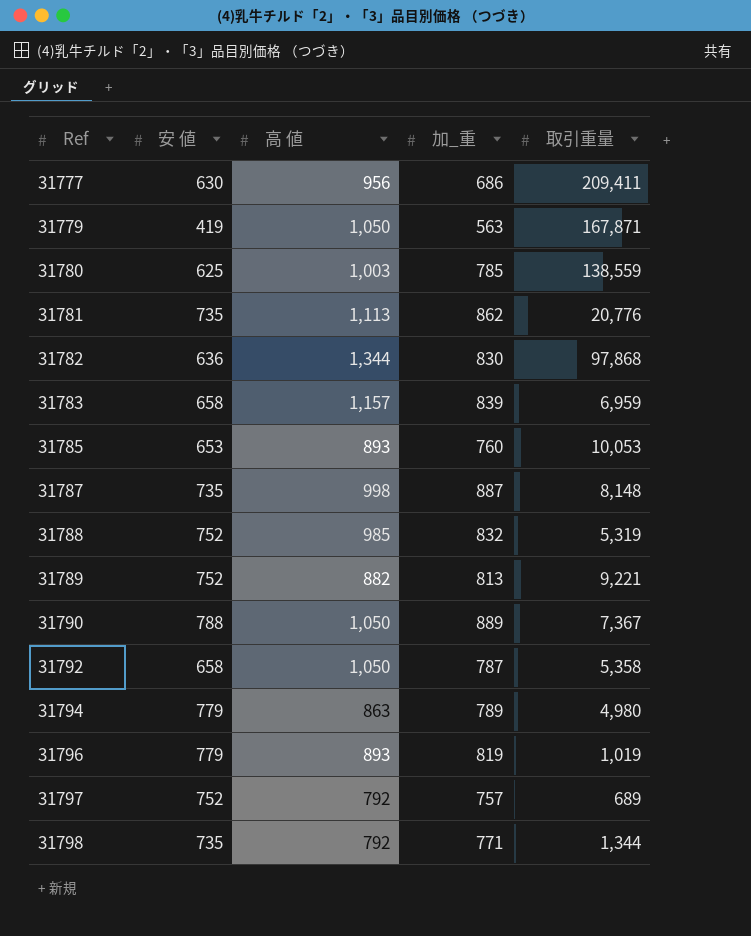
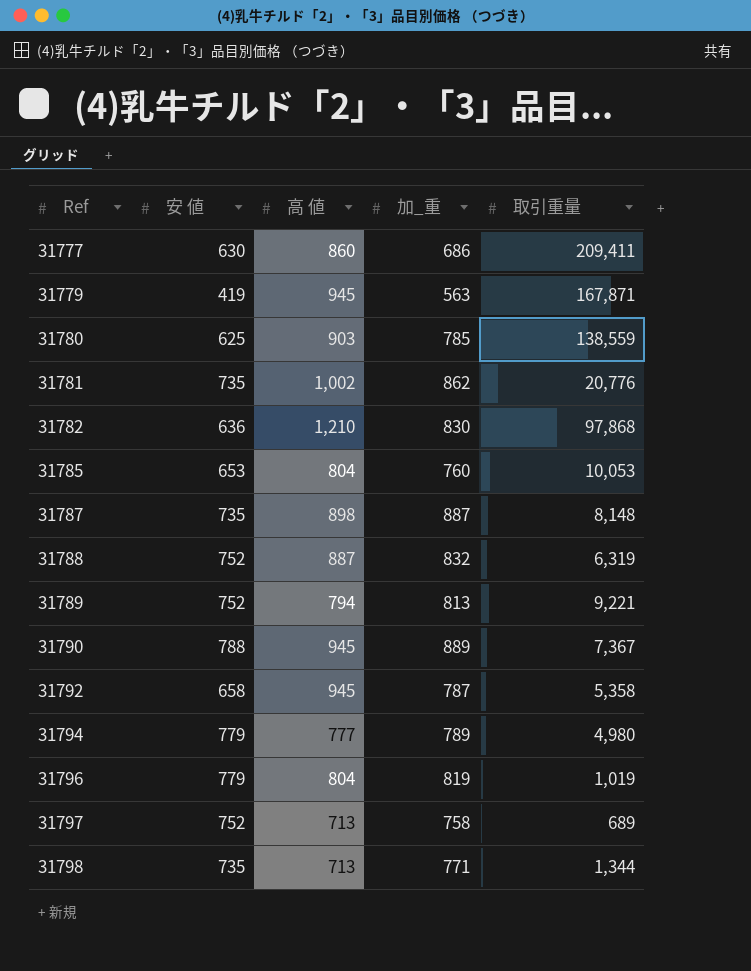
row 31783: 658 | 1,157 | 839 | 6,959 -> none
31777 | 高 値: 956 -> 860
31779 | 高 値: 1,050 -> 945
31780 | 高 値: 1,003 -> 903
31781 | 高 値: 1,113 -> 1,002
31782 | 高 値: 1,344 -> 1,210
31785 | 高 値: 893 -> 804
31787 | 高 値: 998 -> 898
31788 | 高 値: 985 -> 887
31788 | 取引重量: 5,319 -> 6,319
31789 | 高 値: 882 -> 794
31790 | 高 値: 1,050 -> 945
31792 | 高 値: 1,050 -> 945
31794 | 高 値: 863 -> 777
31796 | 高 値: 893 -> 804
31797 | 高 値: 792 -> 713
31797 | 加_重: 757 -> 758
31798 | 高 値: 792 -> 713

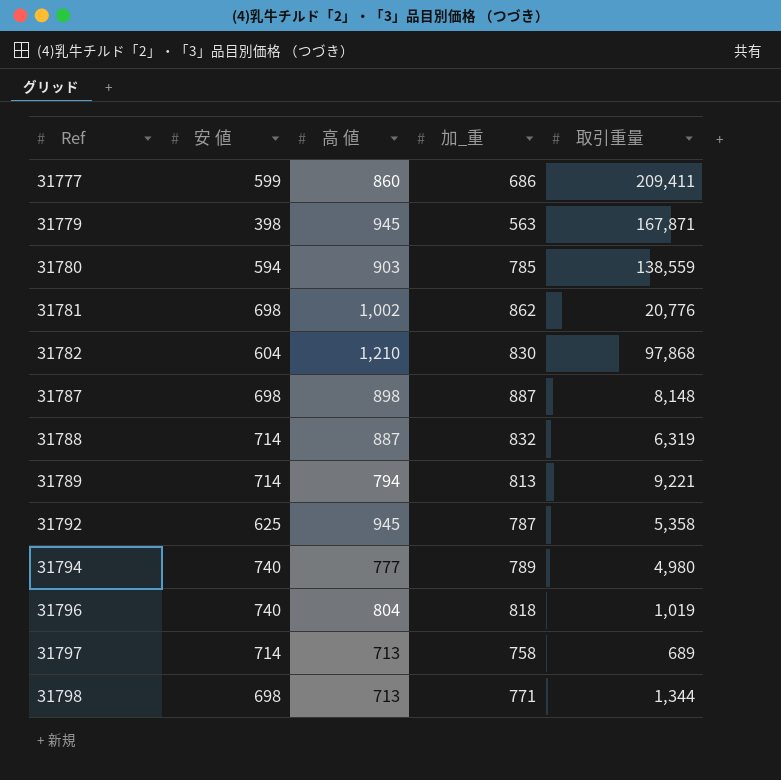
row 31785: 653 | 804 | 760 | 10,053 -> none
row 31790: 788 | 945 | 889 | 7,367 -> none
31777 | 安 値: 630 -> 599
31779 | 安 値: 419 -> 398
31780 | 安 値: 625 -> 594
31781 | 安 値: 735 -> 698
31782 | 安 値: 636 -> 604
31787 | 安 値: 735 -> 698
31788 | 安 値: 752 -> 714
31789 | 安 値: 752 -> 714
31792 | 安 値: 658 -> 625
31794 | 安 値: 779 -> 740
31796 | 安 値: 779 -> 740
31796 | 加_重: 819 -> 818
31797 | 安 値: 752 -> 714
31798 | 安 値: 735 -> 698

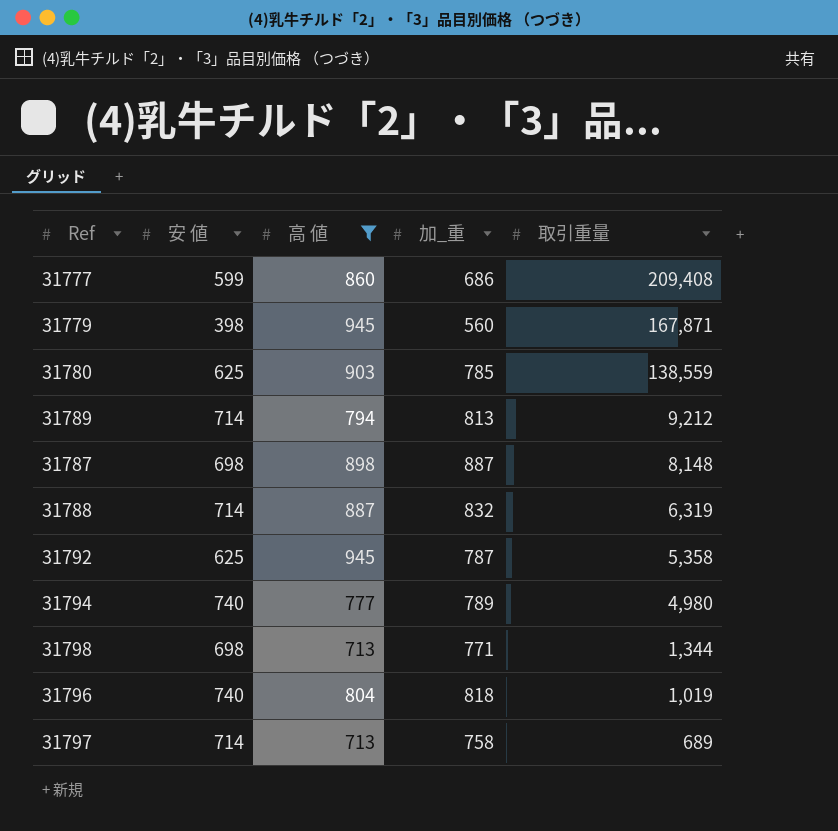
filter: none -> 高 値 <= 945
row order: Ref ascending -> 取引重量 descending
31777 | 取引重量: 209,411 -> 209,408
31779 | 加_重: 563 -> 560
31780 | 安 値: 594 -> 625
31789 | 取引重量: 9,221 -> 9,212

